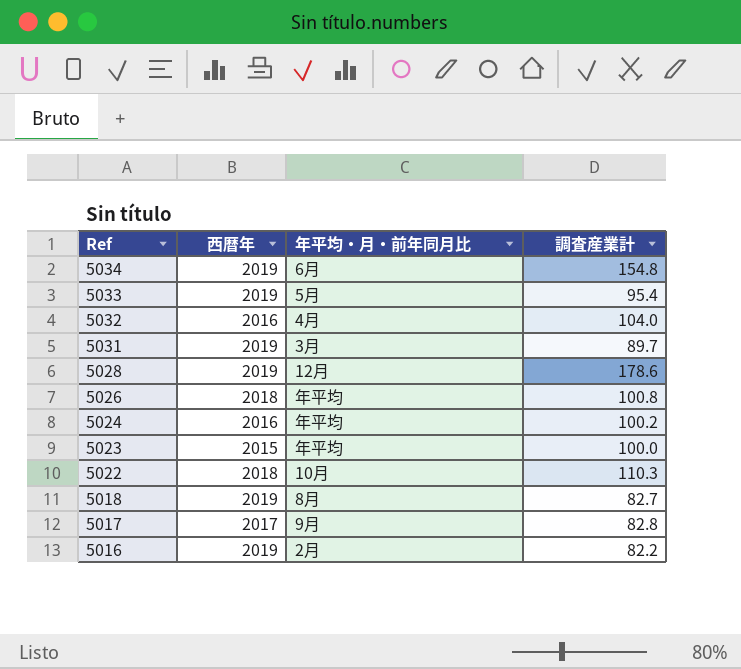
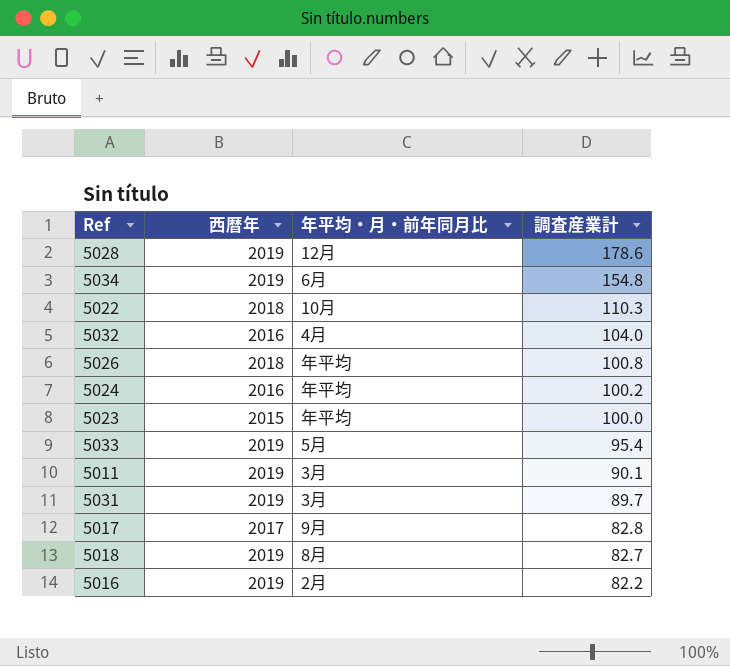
row order: Ref descending -> 調査産業計 descending
row 5011: none -> 2019 | 3月 | 90.1

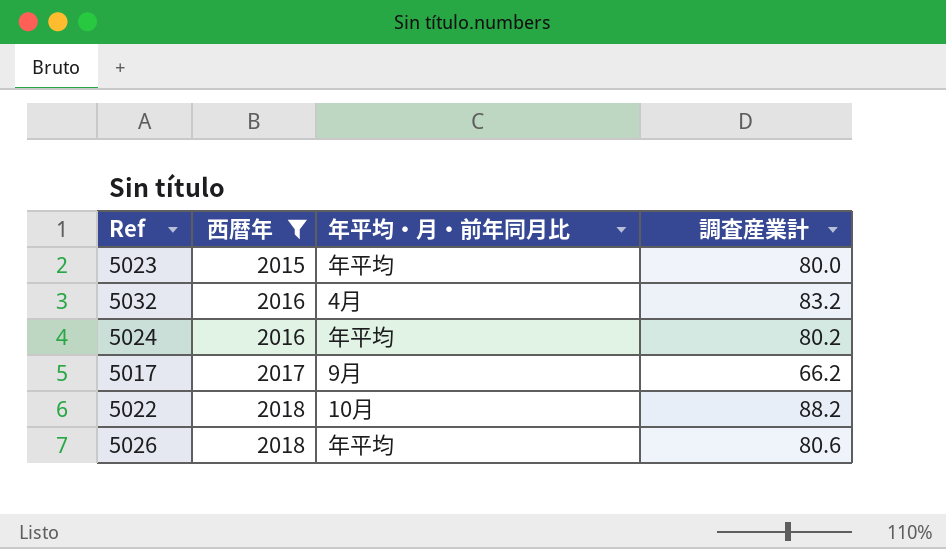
filter: none -> 西暦年 != 2019
row order: 調査産業計 descending -> 西暦年 ascending
5023 | 調査産業計: 100.0 -> 80.0
5032 | 調査産業計: 104.0 -> 83.2
5024 | 調査産業計: 100.2 -> 80.2
5017 | 調査産業計: 82.8 -> 66.2
5022 | 調査産業計: 110.3 -> 88.2
5026 | 調査産業計: 100.8 -> 80.6

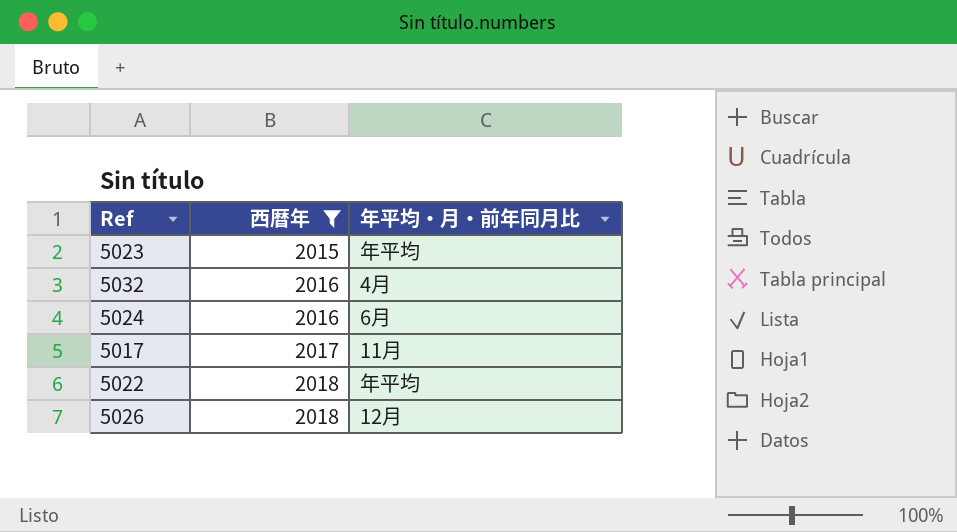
column 調査産業計 | position: 4 -> none
5024 | 年平均・月・前年同月比: 年平均 -> 6月
5017 | 年平均・月・前年同月比: 9月 -> 11月
5022 | 年平均・月・前年同月比: 10月 -> 年平均
5026 | 年平均・月・前年同月比: 年平均 -> 12月

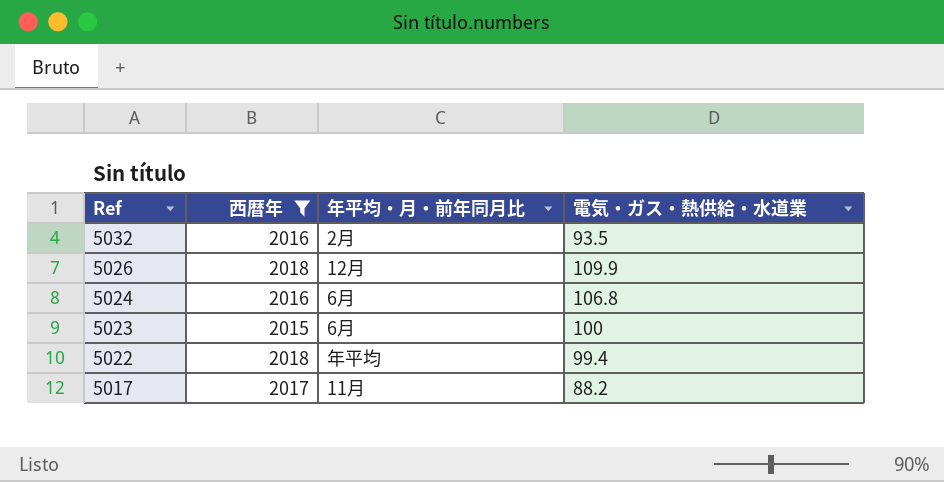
row order: 西暦年 ascending -> Ref descending
column 電気・ガス・熱供給・水道業 | position: none -> 4
5032 | 年平均・月・前年同月比: 4月 -> 2月
5023 | 年平均・月・前年同月比: 年平均 -> 6月

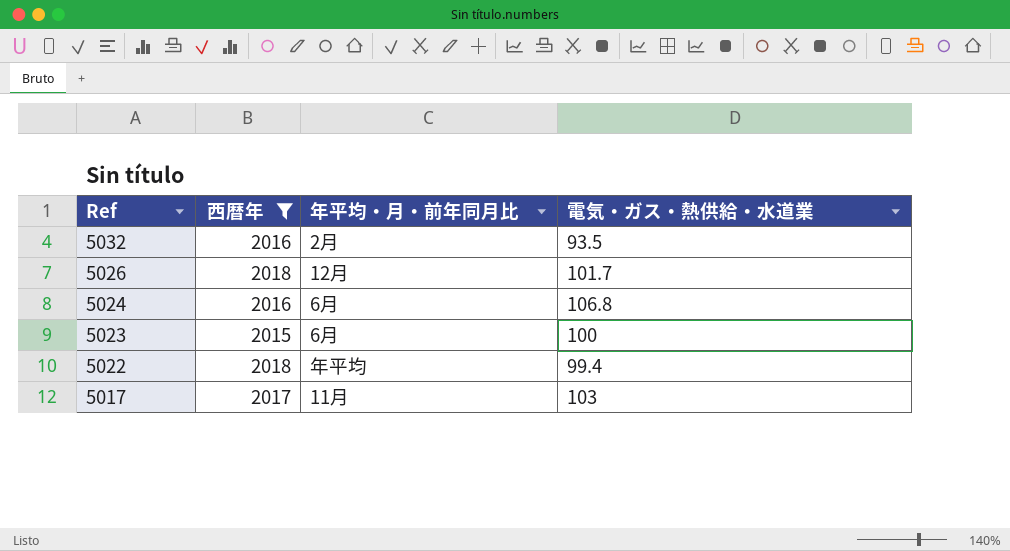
5026 | 電気・ガス・熱供給・水道業: 109.9 -> 101.7
5017 | 電気・ガス・熱供給・水道業: 88.2 -> 103

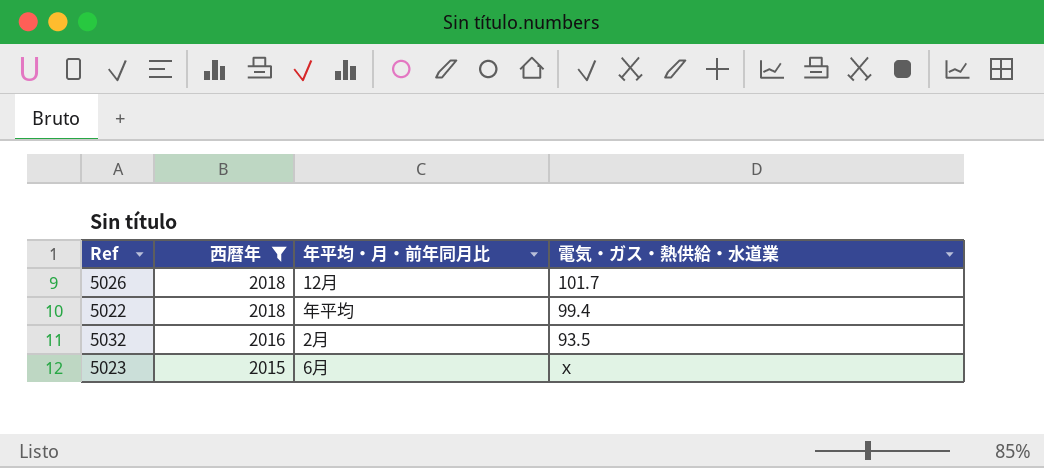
row order: Ref descending -> 西暦年 descending
row 5024: 2016 | 6月 | 106.8 -> none
row 5017: 2017 | 11月 | 103 -> none
5023 | 電気・ガス・熱供給・水道業: 100 -> ｘ

